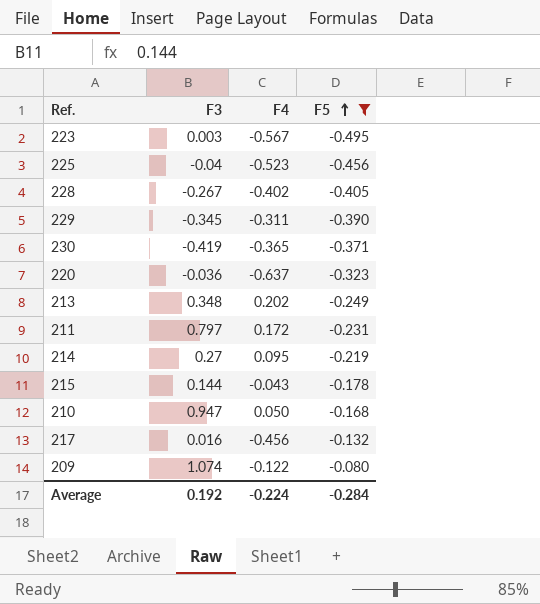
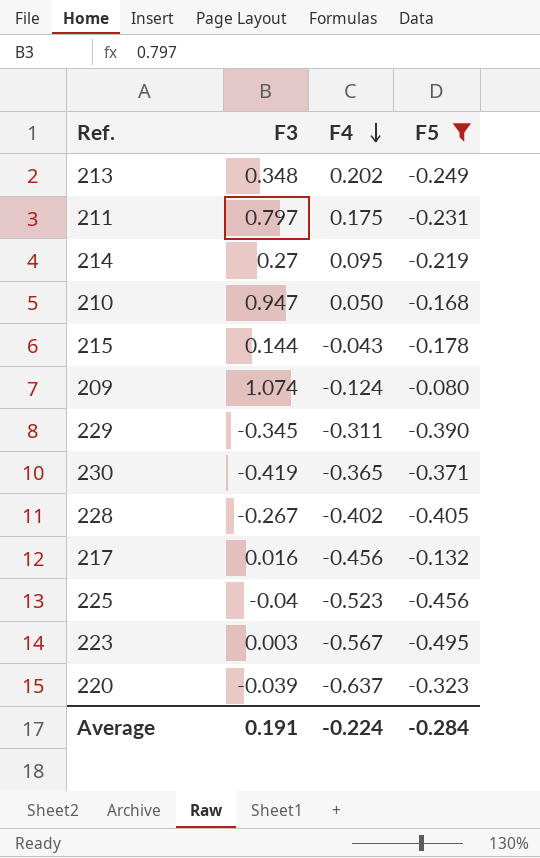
row order: F5 ascending -> F4 descending
211 | F4: 0.172 -> 0.175
209 | F4: -0.122 -> -0.124
220 | F3: -0.036 -> -0.039
Average | F3: 0.192 -> 0.191

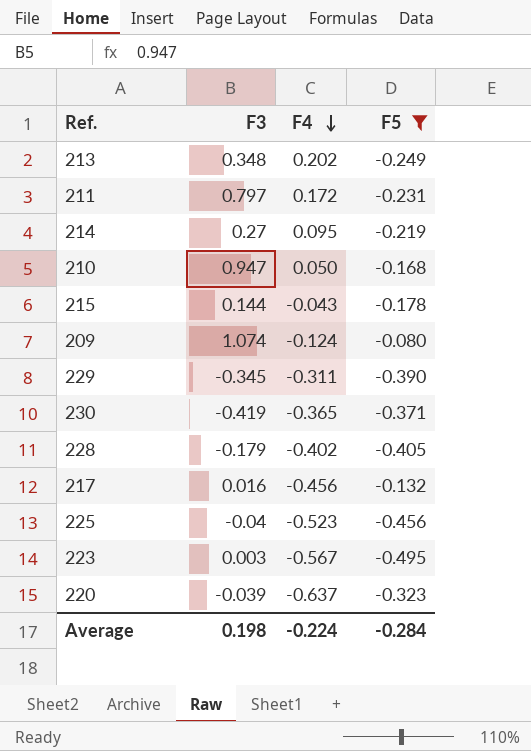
211 | F4: 0.175 -> 0.172
228 | F3: -0.267 -> -0.179
Average | F3: 0.191 -> 0.198

